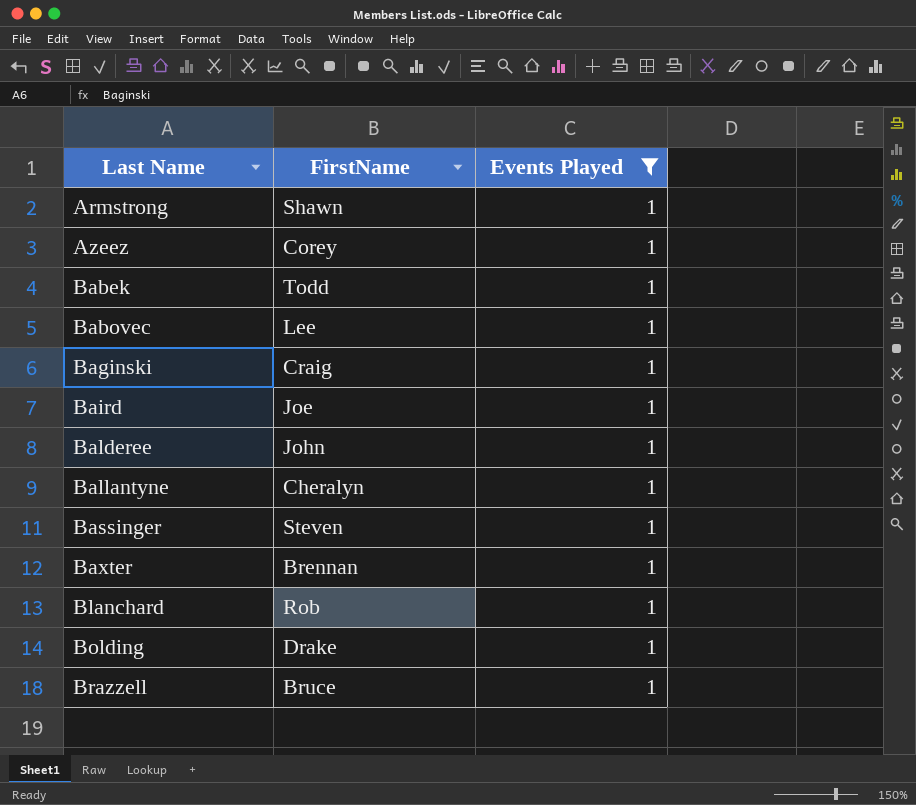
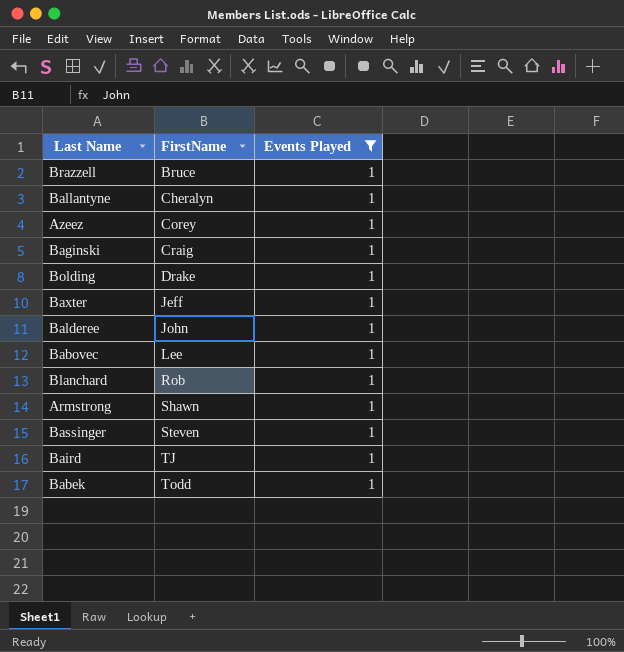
row order: Last Name ascending -> FirstName ascending
Baxter | FirstName: Brennan -> Jeff
Baird | FirstName: Joe -> TJ

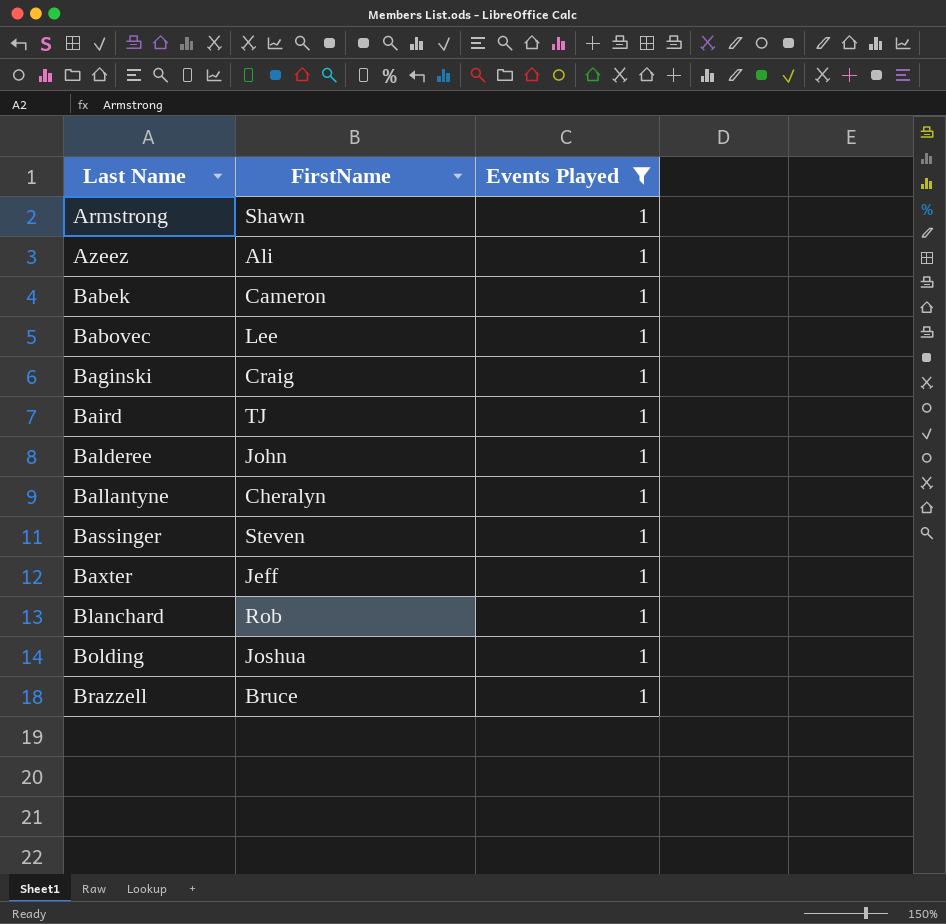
row order: FirstName ascending -> Last Name ascending
Azeez | FirstName: Corey -> Ali
Babek | FirstName: Todd -> Cameron
Bolding | FirstName: Drake -> Joshua

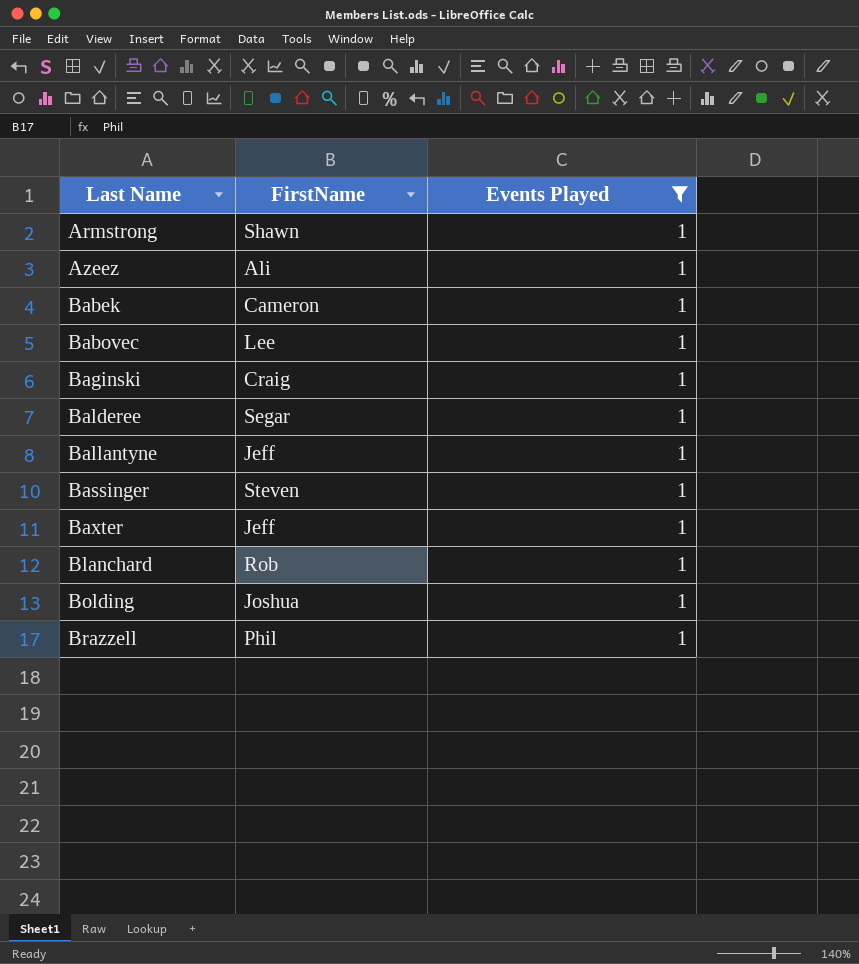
row Baird: TJ | 1 -> none
Balderee | FirstName: John -> Segar
Ballantyne | FirstName: Cheralyn -> Jeff
Brazzell | FirstName: Bruce -> Phil

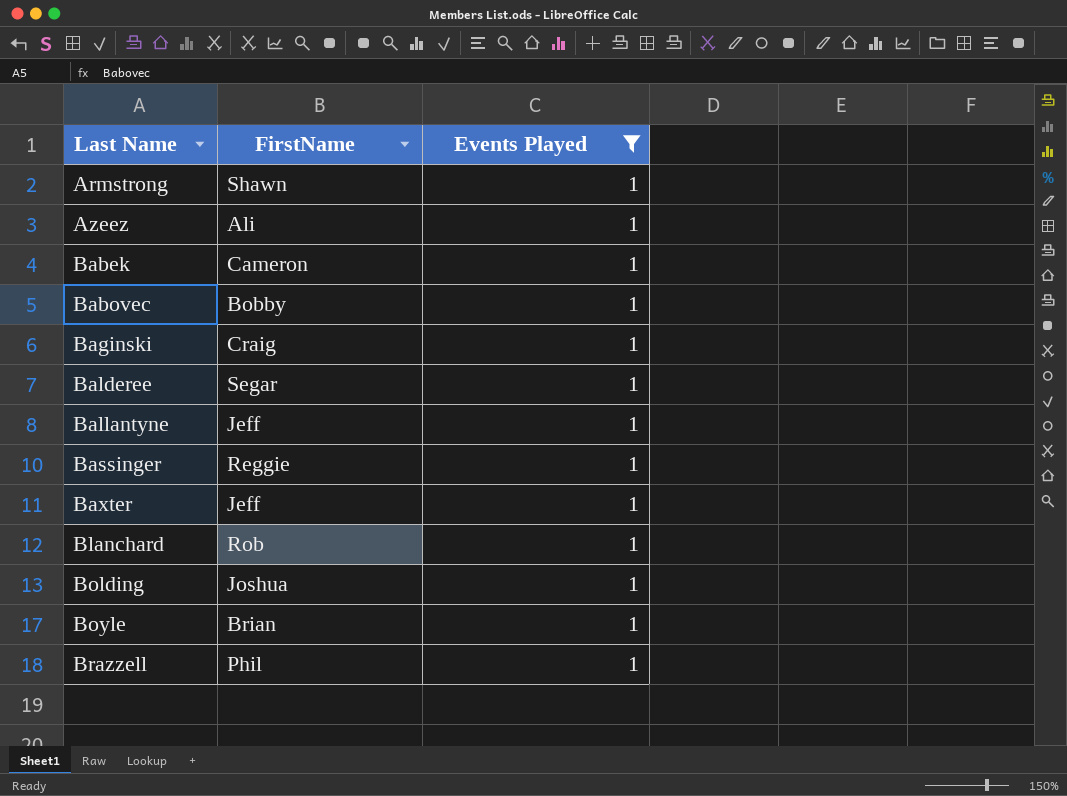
Babovec | FirstName: Lee -> Bobby
Bassinger | FirstName: Steven -> Reggie
row Boyle: none -> Brian | 1

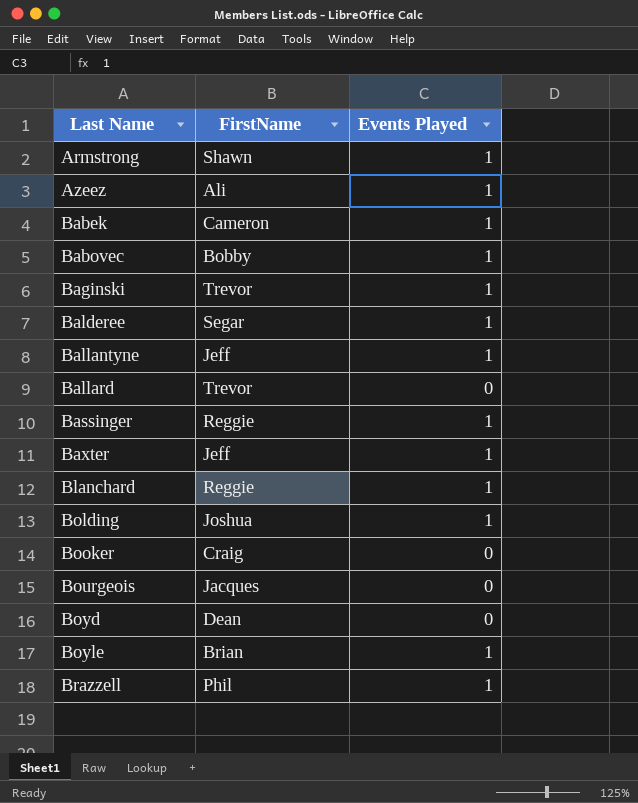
filter: Events Played = 1 -> none
Baginski | FirstName: Craig -> Trevor
Blanchard | FirstName: Rob -> Reggie

